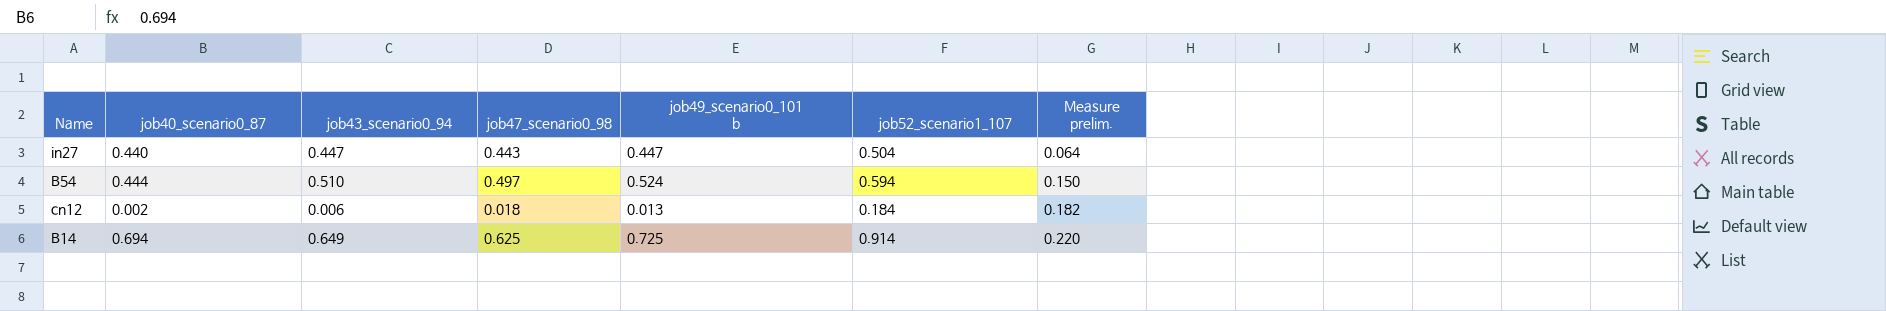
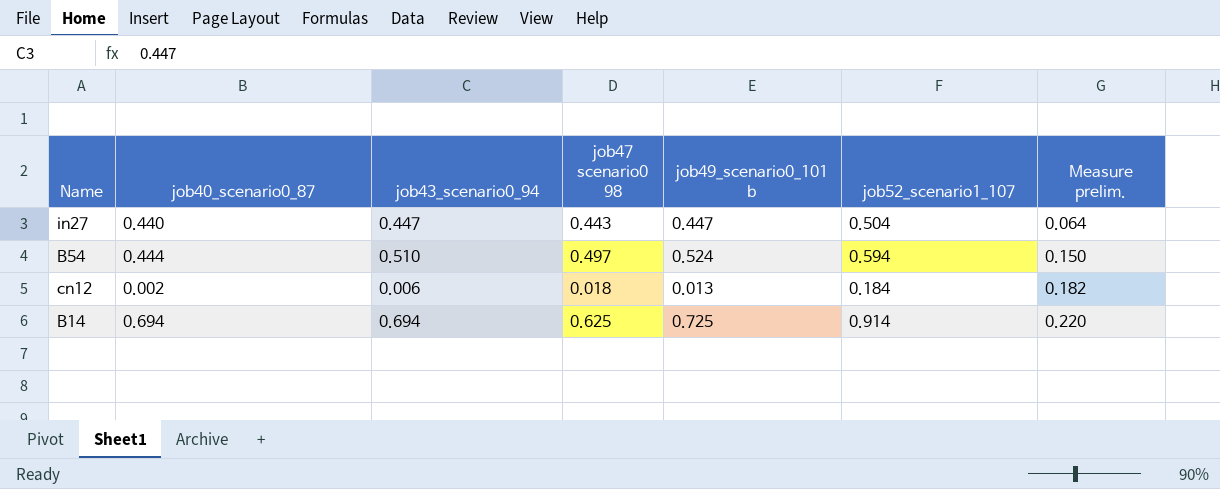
column name: job47_scenario0_98 -> job47 scenario0 98
B14 | job43_scenario0_94: 0.649 -> 0.694

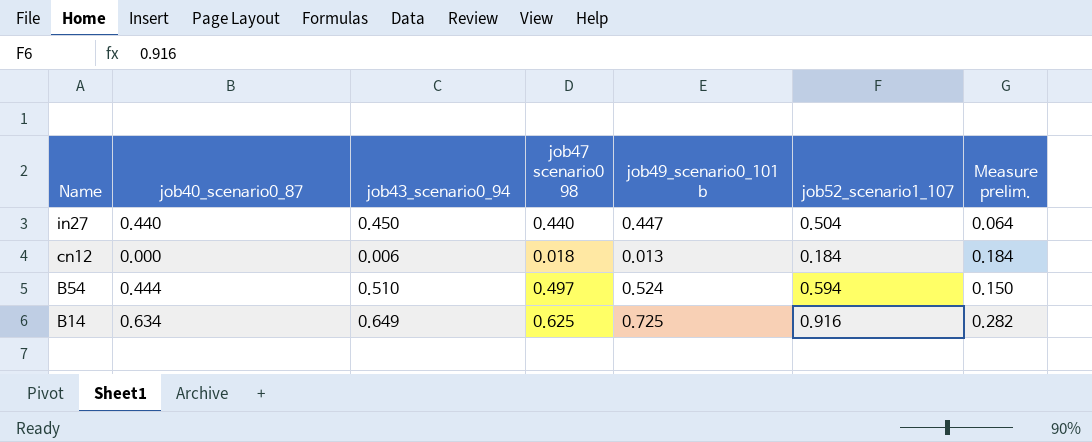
row order: Measure prelim. ascending -> Name descending
in27 | job43_scenario0_94: 0.447 -> 0.450
in27 | job47 scenario0 98: 0.443 -> 0.440
cn12 | job40_scenario0_87: 0.002 -> 0.000
cn12 | Measure prelim.: 0.182 -> 0.184
B14 | job40_scenario0_87: 0.694 -> 0.634
B14 | job43_scenario0_94: 0.694 -> 0.649
B14 | job52_scenario1_107: 0.914 -> 0.916
B14 | Measure prelim.: 0.220 -> 0.282

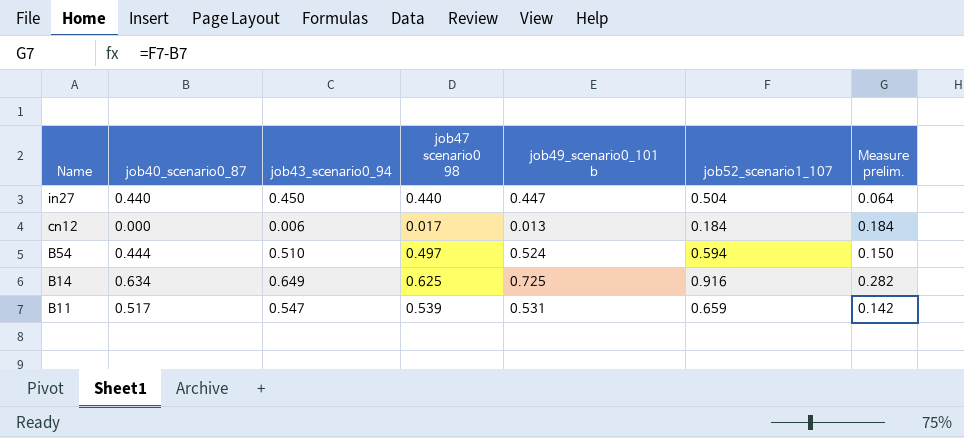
cn12 | job47 scenario0 98: 0.018 -> 0.017
row B11: none -> 0.517 | 0.547 | 0.539 | 0.531 | 0.659 | 0.142

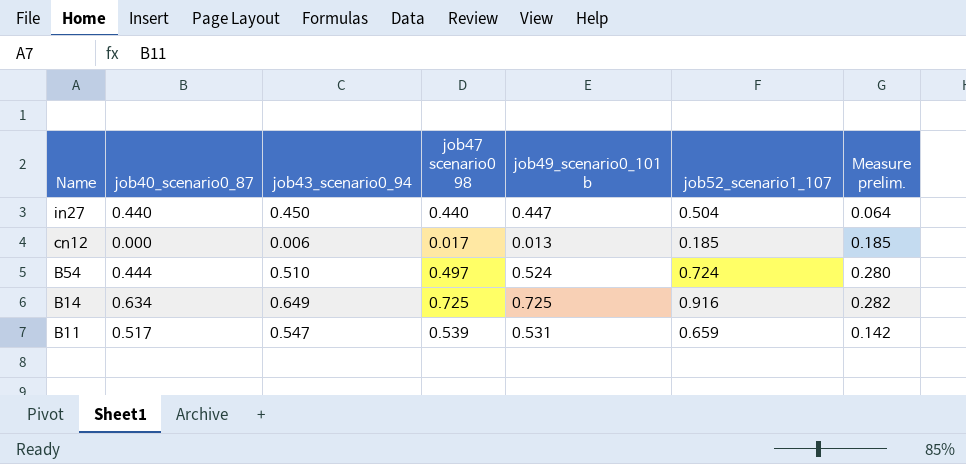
cn12 | job52_scenario1_107: 0.184 -> 0.185
cn12 | Measure prelim.: 0.184 -> 0.185
B54 | job52_scenario1_107: 0.594 -> 0.724
B54 | Measure prelim.: 0.150 -> 0.280
B14 | job47 scenario0 98: 0.625 -> 0.725

